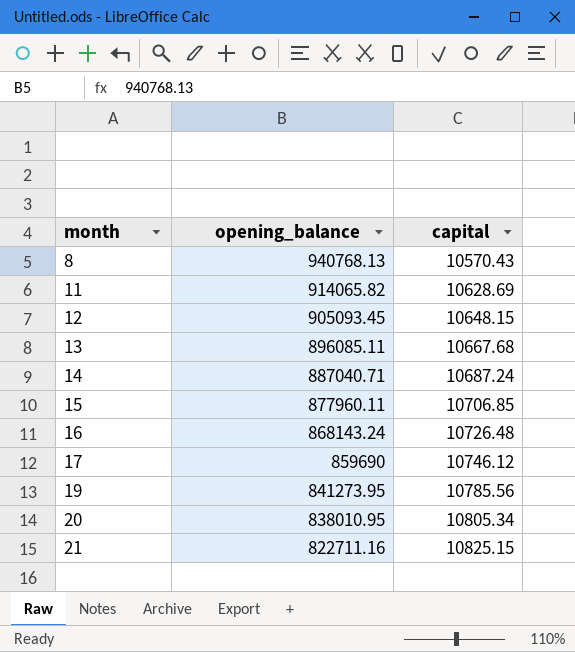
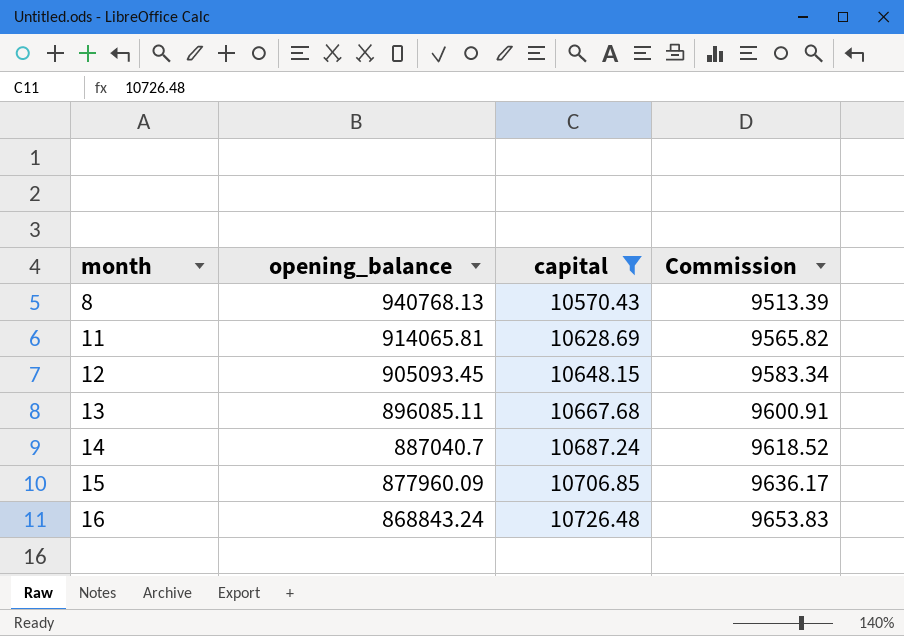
filter: none -> capital <= 10726.48
column Commission | formula: none -> [capital] * 0.9
11 | opening_balance: 914065.82 -> 914065.81
14 | opening_balance: 887040.71 -> 887040.7
15 | opening_balance: 877960.11 -> 877960.09
16 | opening_balance: 868143.24 -> 868843.24

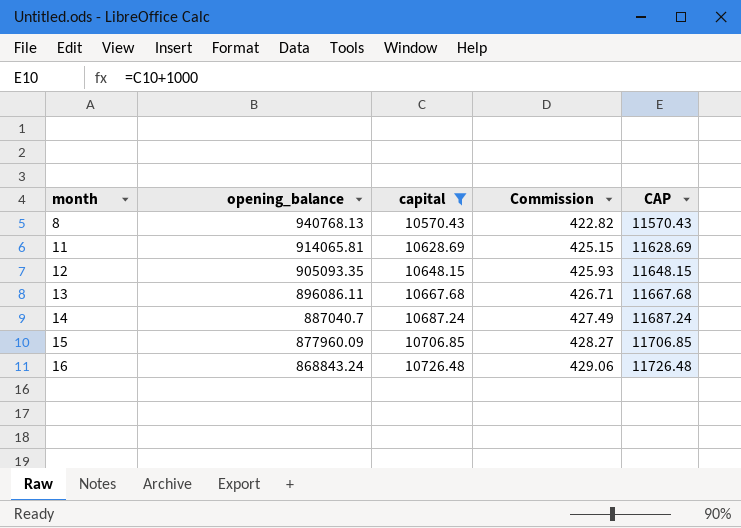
column Commission | formula: [capital] * 0.9 -> [capital] * 0.04
column CAP | formula: none -> [capital] + 1000
12 | opening_balance: 905093.45 -> 905093.35
13 | opening_balance: 896085.11 -> 896086.11

